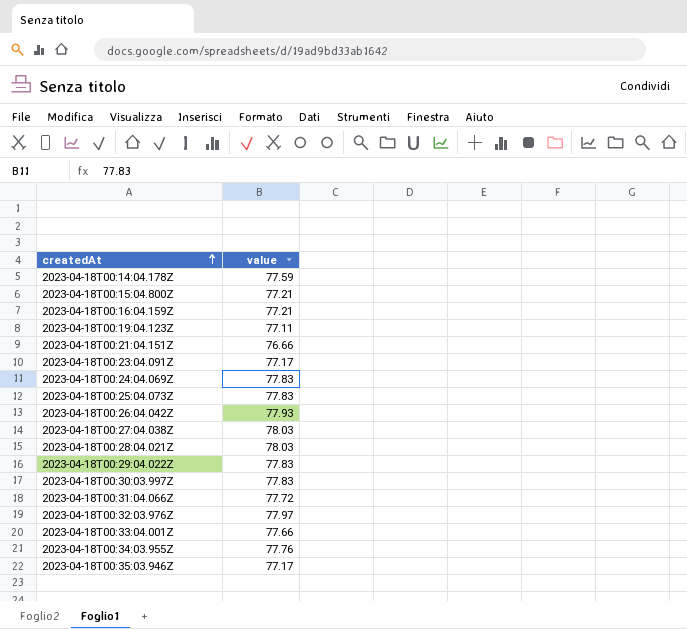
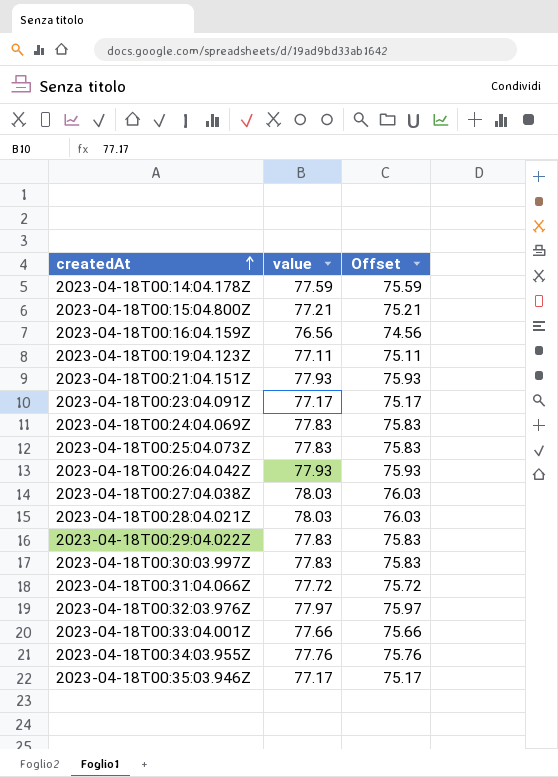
column Offset | formula: none -> [value] - 2
2023-04-18T00:16:04.159Z | value: 77.21 -> 76.56
2023-04-18T00:21:04.151Z | value: 76.66 -> 77.93

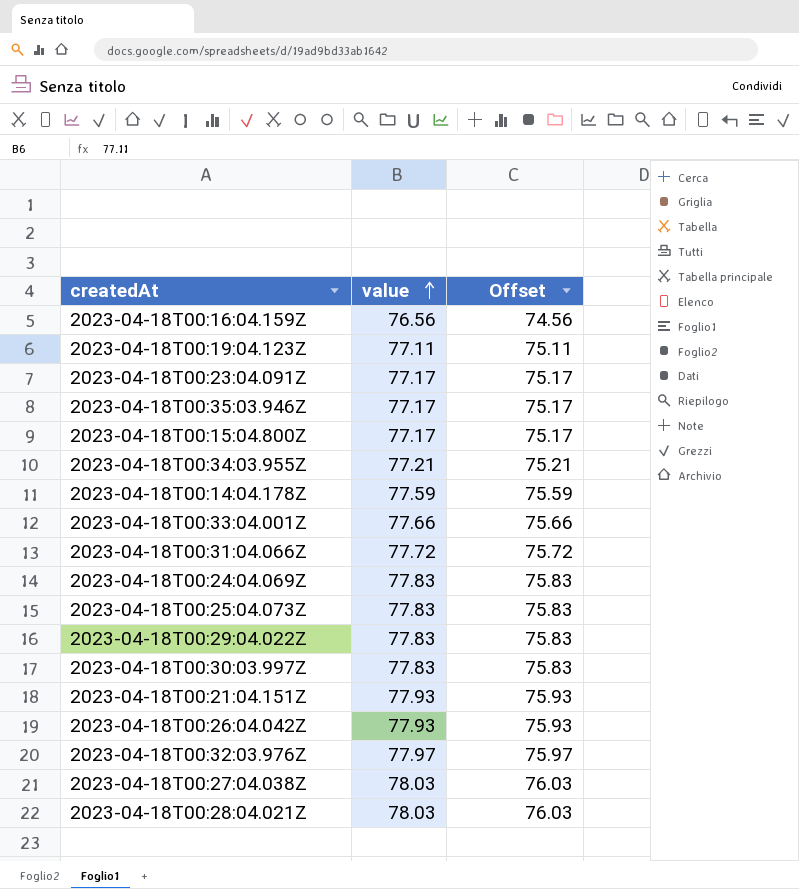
row order: createdAt ascending -> value ascending
2023-04-18T00:15:04.800Z | value: 77.21 -> 77.17
2023-04-18T00:15:04.800Z | Offset: 75.21 -> 75.17
2023-04-18T00:34:03.955Z | value: 77.76 -> 77.21
2023-04-18T00:34:03.955Z | Offset: 75.76 -> 75.21

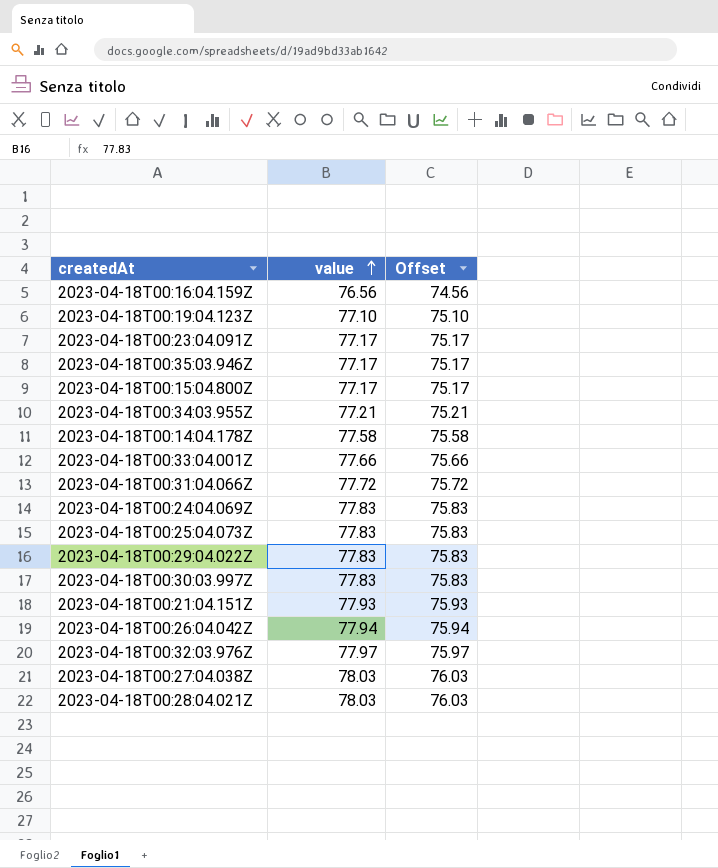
2023-04-18T00:19:04.123Z | value: 77.11 -> 77.10
2023-04-18T00:19:04.123Z | Offset: 75.11 -> 75.10
2023-04-18T00:14:04.178Z | value: 77.59 -> 77.58
2023-04-18T00:14:04.178Z | Offset: 75.59 -> 75.58
2023-04-18T00:26:04.042Z | value: 77.93 -> 77.94
2023-04-18T00:26:04.042Z | Offset: 75.93 -> 75.94

